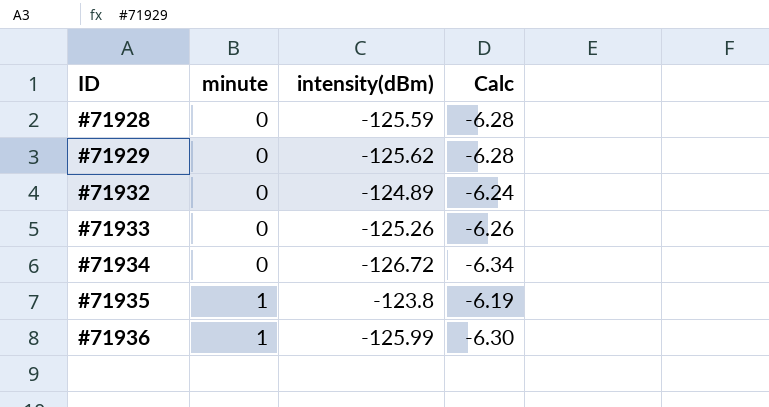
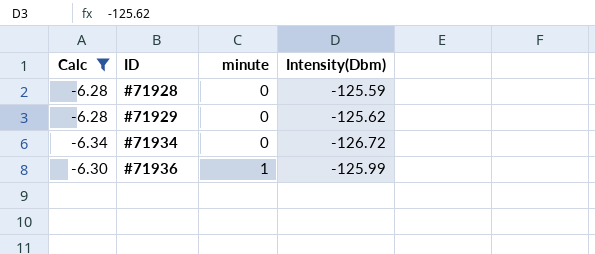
filter: none -> Calc <= -6.28
column Calc | position: 4 -> 1
column name: intensity(dBm) -> Intensity(Dbm)

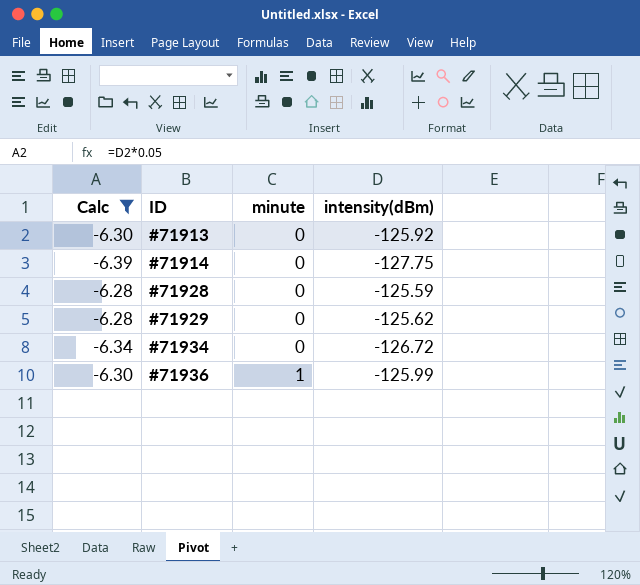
column name: Intensity(Dbm) -> intensity(dBm)
row #71913: none -> -6.30 | 0 | -125.92
row #71914: none -> -6.39 | 0 | -127.75

